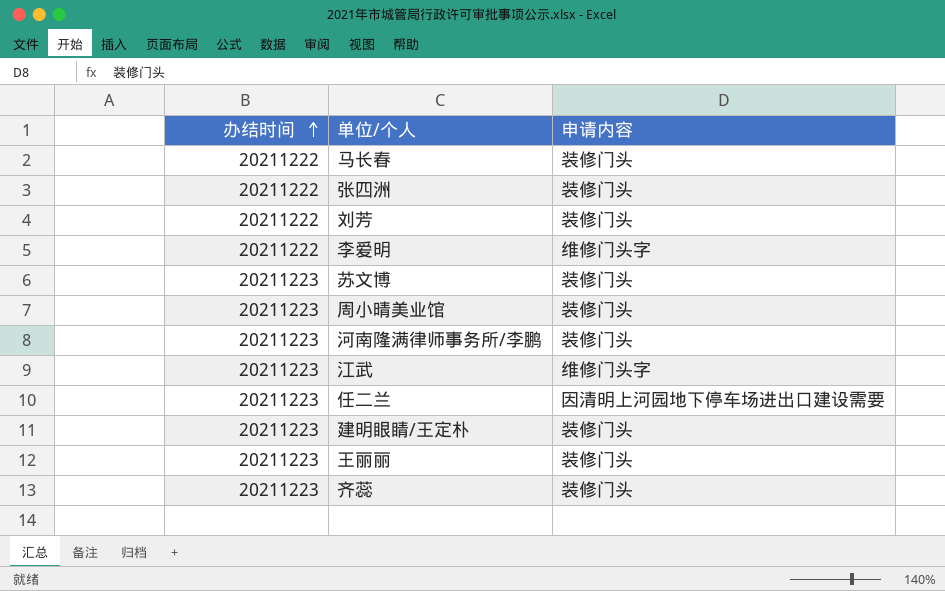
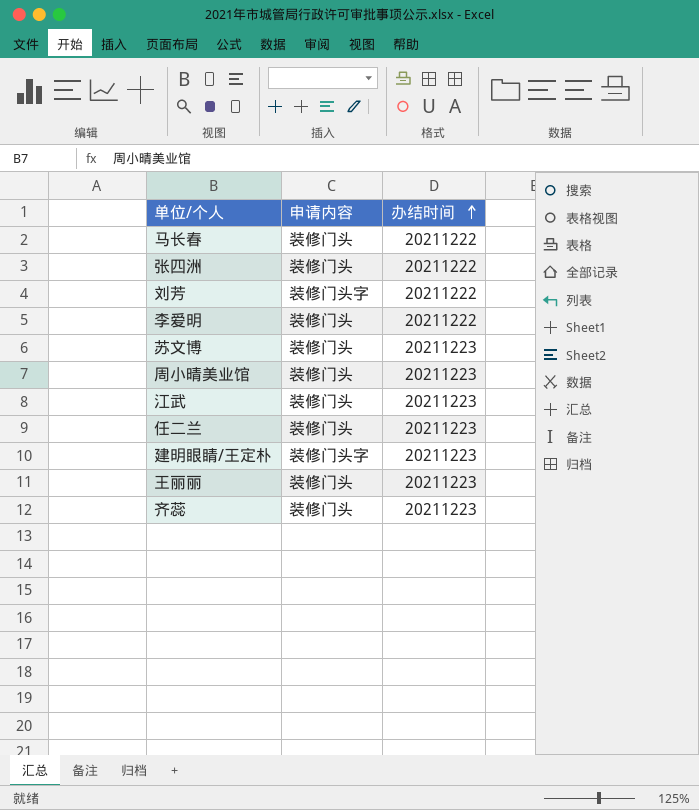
column 办结时间 | position: 1 -> 3
row 河南隆满律师事务所/李鹏: 20211223 | 装修门头 -> none
刘芳 | 申请内容: 装修门头 -> 装修门头字
李爱明 | 申请内容: 维修门头字 -> 装修门头
江武 | 申请内容: 维修门头字 -> 装修门头
任二兰 | 申请内容: 因清明上河园地下停车场进出口建设需要 -> 装修门头
建明眼睛/王定朴 | 申请内容: 装修门头 -> 装修门头字

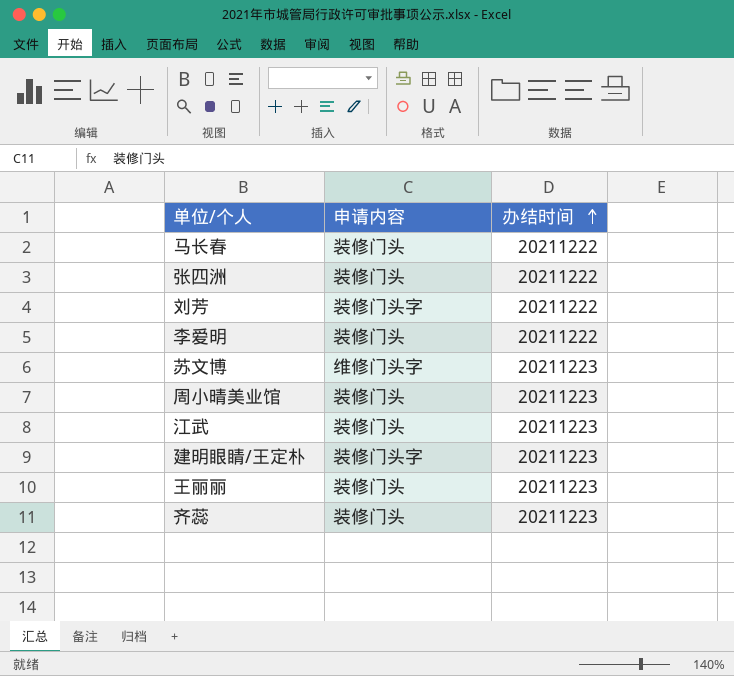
row 任二兰: 装修门头 | 20211223 -> none
苏文博 | 申请内容: 装修门头 -> 维修门头字

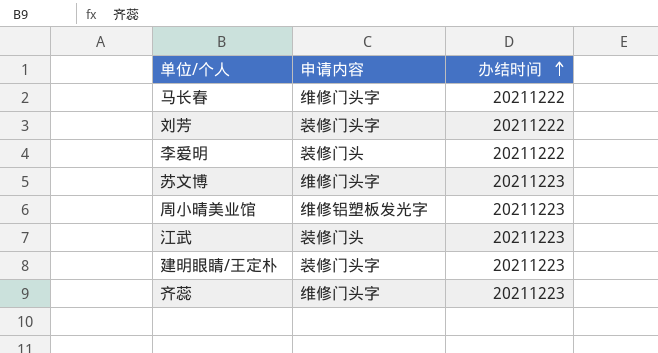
row 张四洲: 装修门头 | 20211222 -> none
row 王丽丽: 装修门头 | 20211223 -> none
马长春 | 申请内容: 装修门头 -> 维修门头字
周小晴美业馆 | 申请内容: 装修门头 -> 维修铝塑板发光字
齐蕊 | 申请内容: 装修门头 -> 维修门头字

